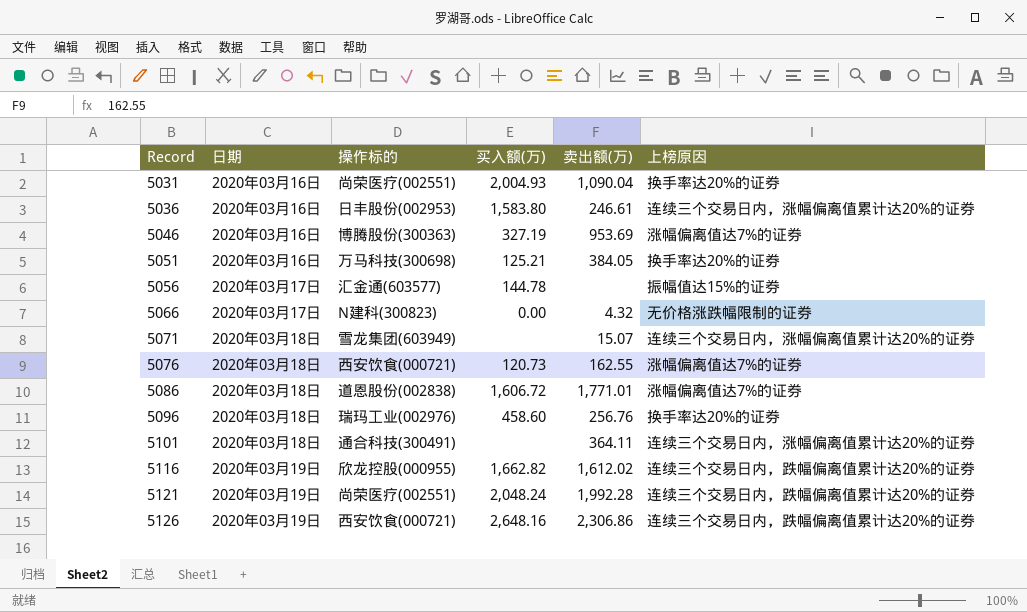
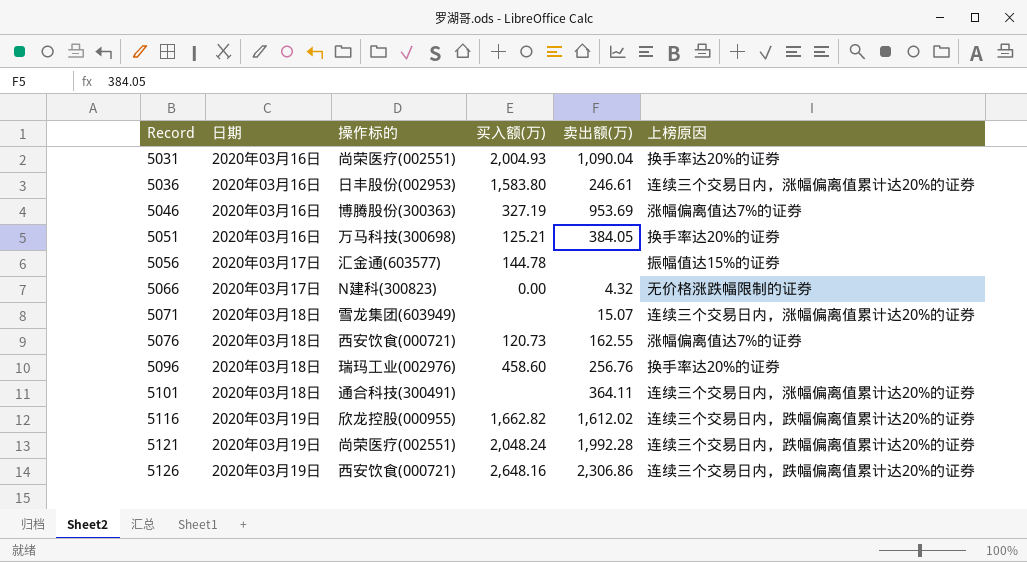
row 5086: 2020年03月18日 | 道恩股份(002838) | 1,606.72 | 1,771.01 | 涨幅偏离值达7%的证券 -> none

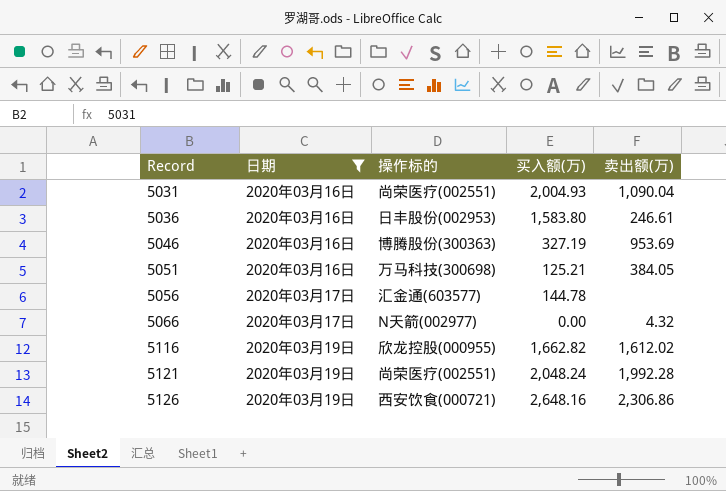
filter: none -> 日期 != 2020年03月18日
column 上榜原因 | position: 6 -> none
5066 | 操作标的: N建科(300823) -> N天箭(002977)

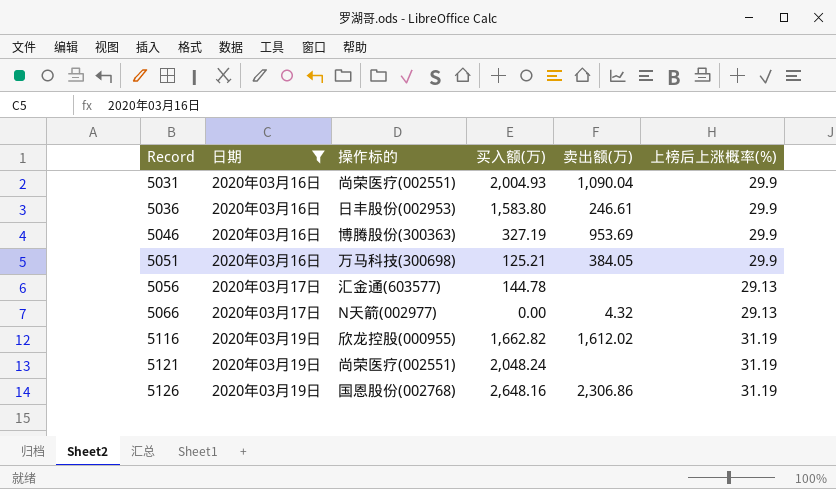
column 上榜后上涨概率(%) | position: none -> 6
5121 | 卖出额(万): 1,992.28 -> none
5126 | 操作标的: 西安饮食(000721) -> 国恩股份(002768)

